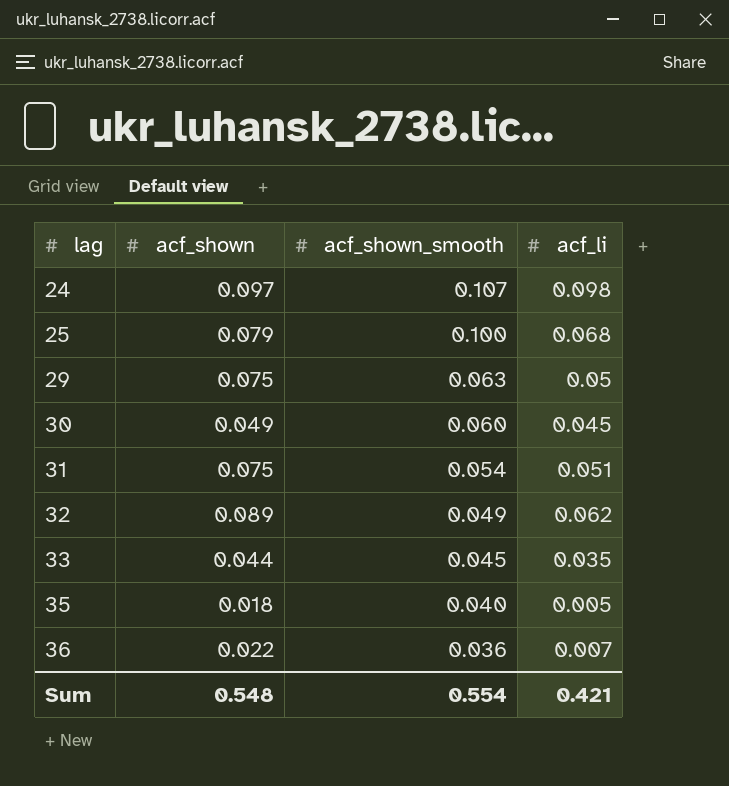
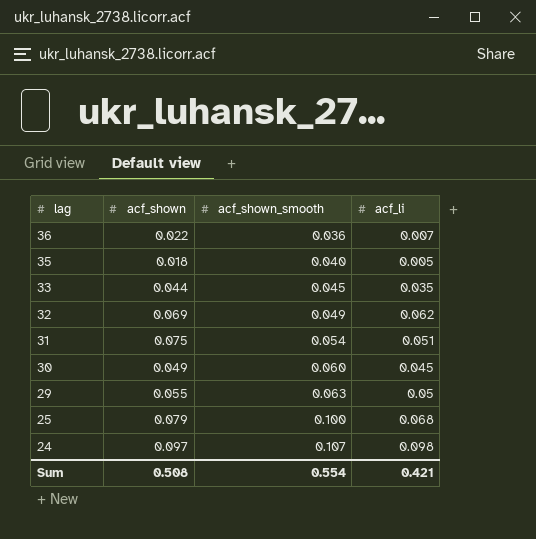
row order: lag ascending -> lag descending
32 | acf_shown: 0.089 -> 0.069
29 | acf_shown: 0.075 -> 0.055
Sum | acf_shown: 0.548 -> 0.508

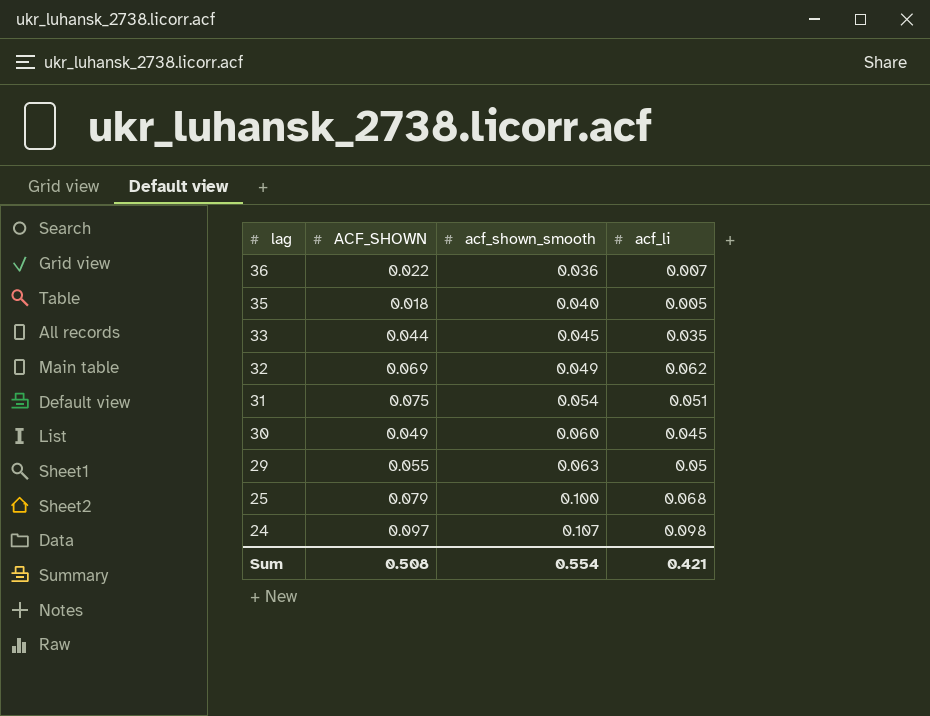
column name: acf_shown -> ACF_SHOWN

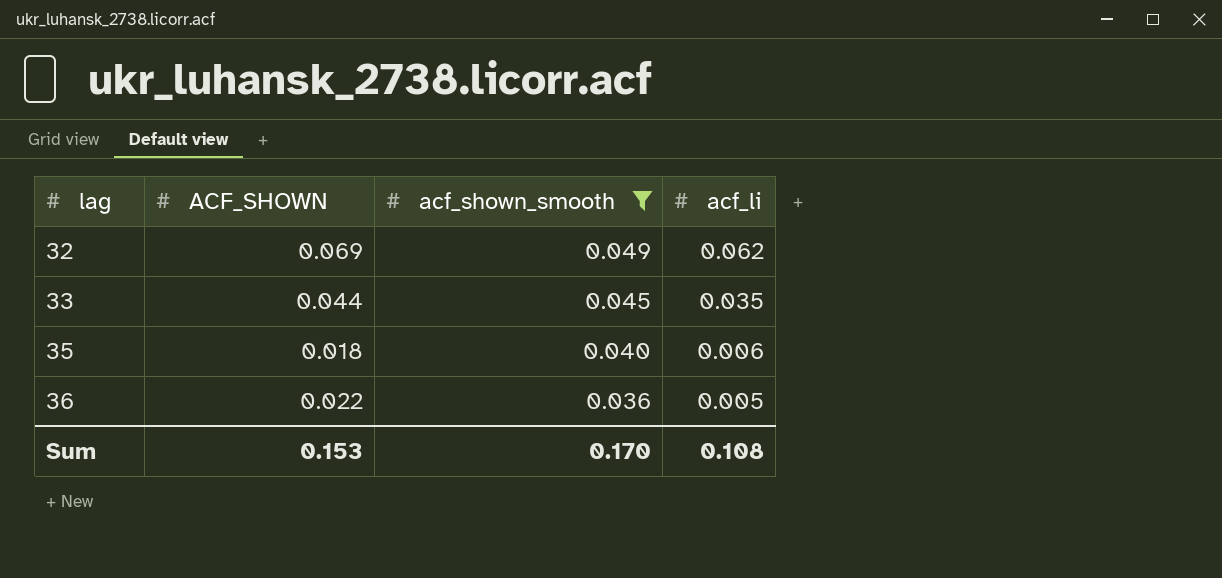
filter: none -> acf_shown_smooth <= 0.049
row order: lag descending -> lag ascending
35 | acf_li: 0.005 -> 0.006
36 | acf_li: 0.007 -> 0.005
Sum | ACF_SHOWN: 0.508 -> 0.153
Sum | acf_shown_smooth: 0.554 -> 0.170
Sum | acf_li: 0.421 -> 0.108

